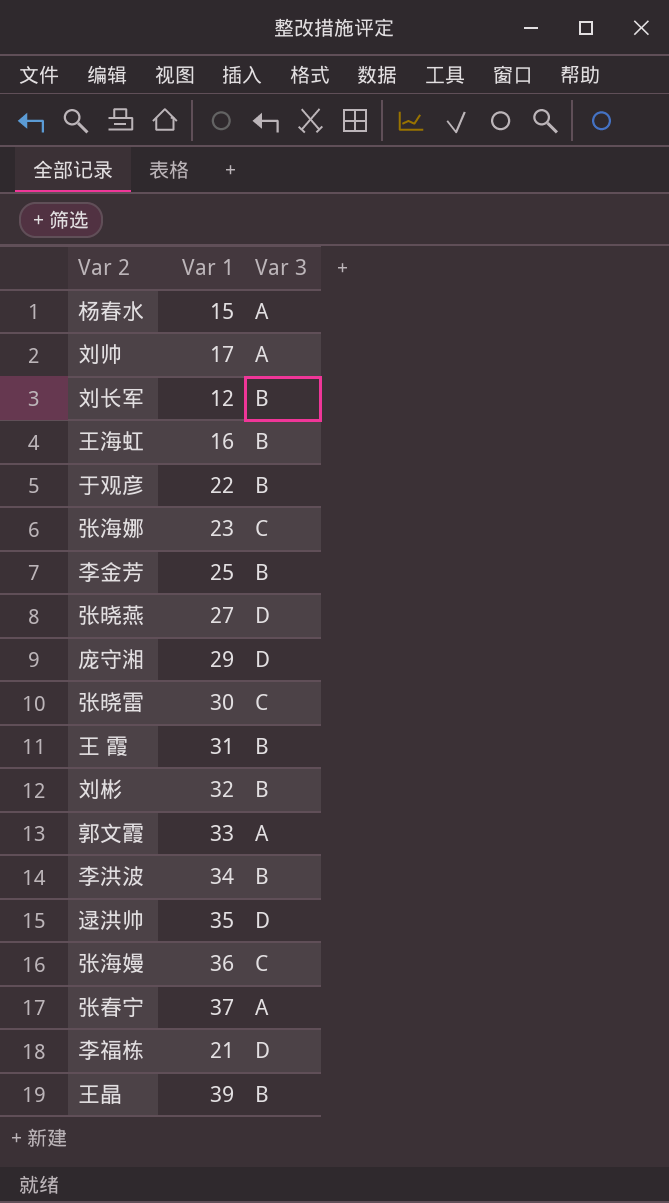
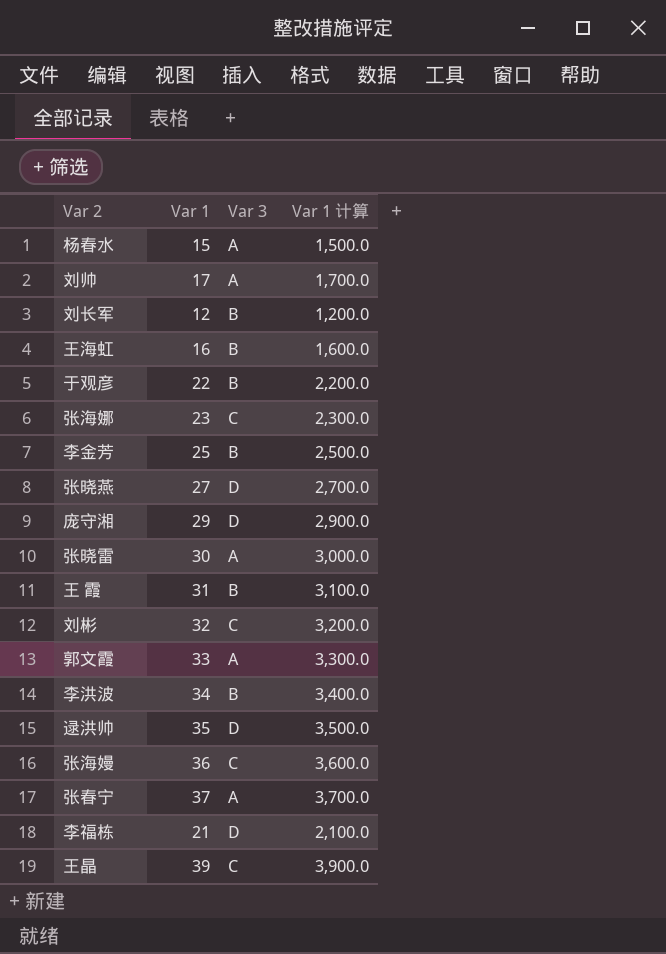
column Var 1 计算 | formula: none -> [Var 1] * 100
张晓雷 | Var 3: C -> A
刘彬 | Var 3: B -> C
王晶 | Var 3: B -> C

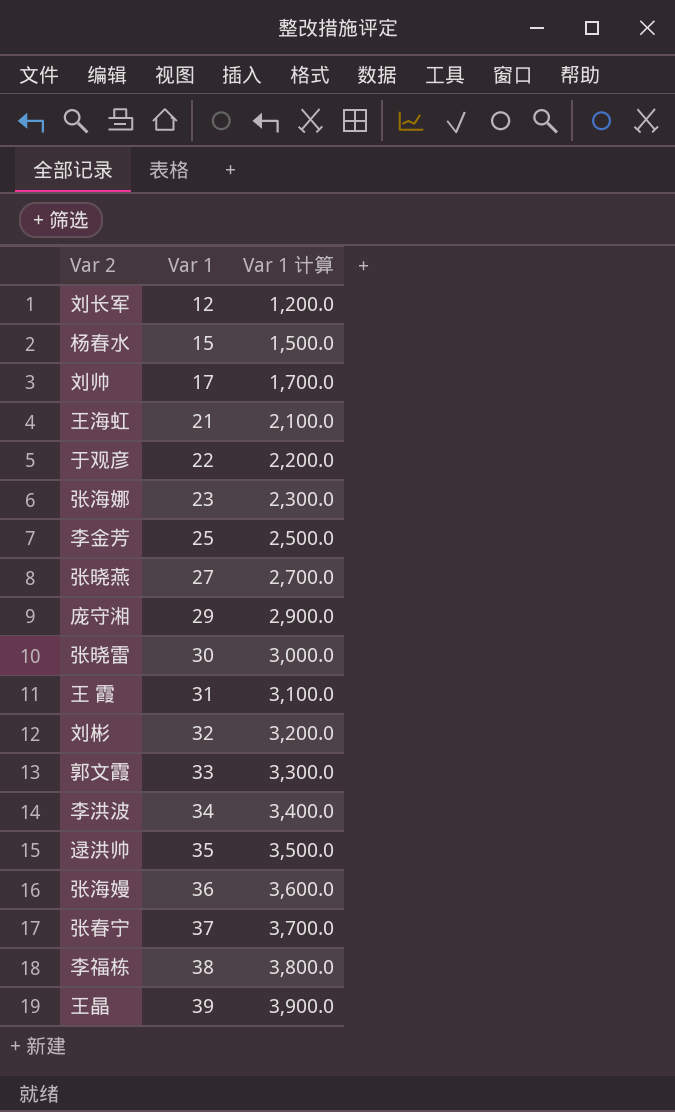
row order: none -> Var 1 ascending
column Var 3 | position: 3 -> none
王海虹 | Var 1: 16 -> 21
王海虹 | Var 1 计算: 1,600.0 -> 2,100.0
李福栋 | Var 1: 21 -> 38
李福栋 | Var 1 计算: 2,100.0 -> 3,800.0

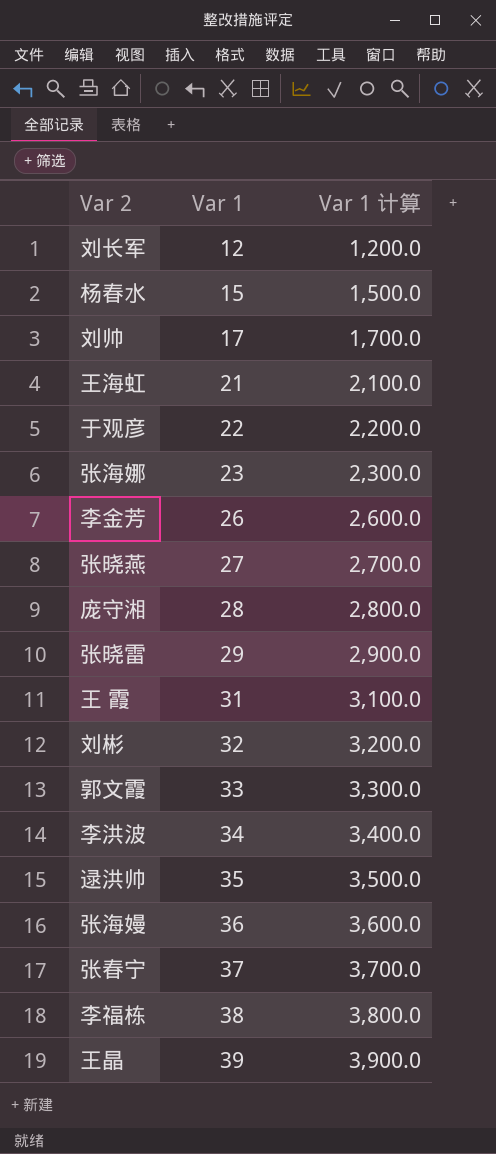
李金芳 | Var 1: 25 -> 26
李金芳 | Var 1 计算: 2,500.0 -> 2,600.0
庞守湘 | Var 1: 29 -> 28
庞守湘 | Var 1 计算: 2,900.0 -> 2,800.0
张晓雷 | Var 1: 30 -> 29
张晓雷 | Var 1 计算: 3,000.0 -> 2,900.0

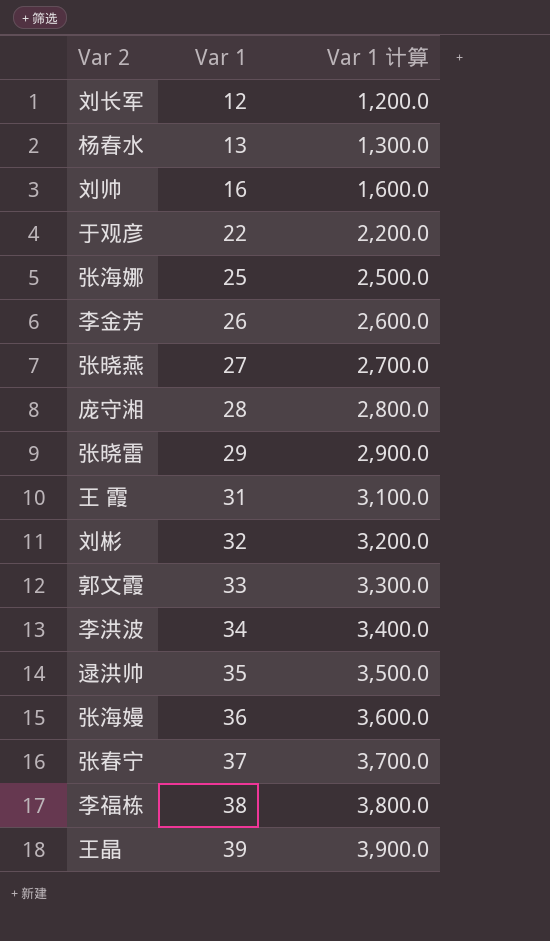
row 王海虹: 21 | 2,100.0 -> none
杨春水 | Var 1: 15 -> 13
杨春水 | Var 1 计算: 1,500.0 -> 1,300.0
刘帅 | Var 1: 17 -> 16
刘帅 | Var 1 计算: 1,700.0 -> 1,600.0
张海娜 | Var 1: 23 -> 25
张海娜 | Var 1 计算: 2,300.0 -> 2,500.0

